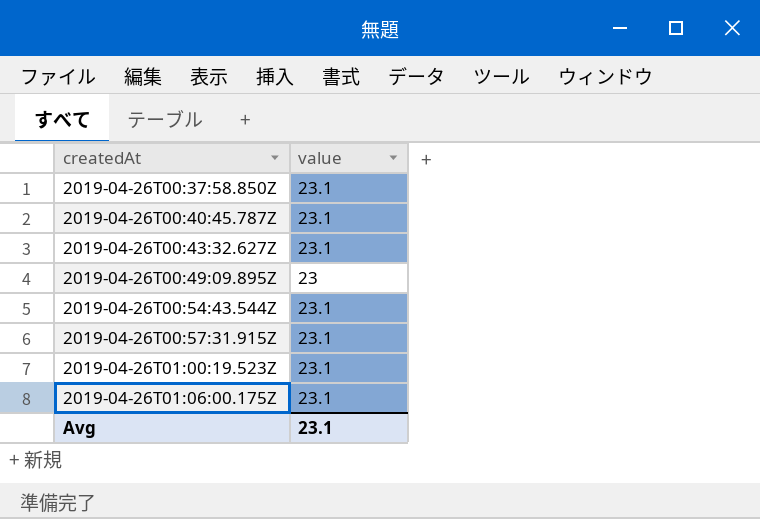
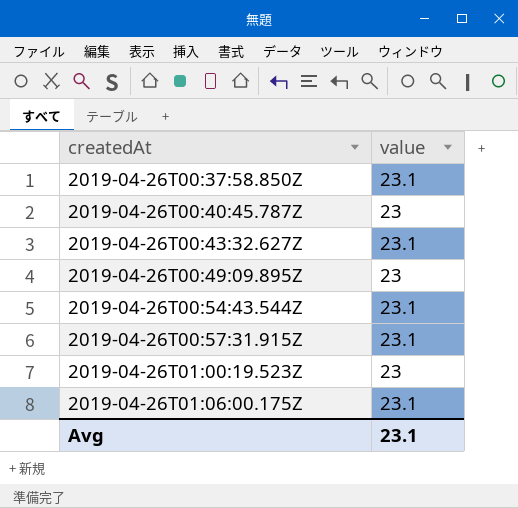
2019-04-26T00:40:45.787Z | value: 23.1 -> 23
2019-04-26T01:00:19.523Z | value: 23.1 -> 23

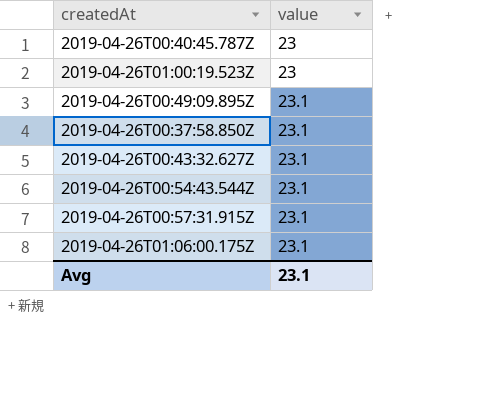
row order: createdAt ascending -> value ascending
2019-04-26T00:49:09.895Z | value: 23 -> 23.1

